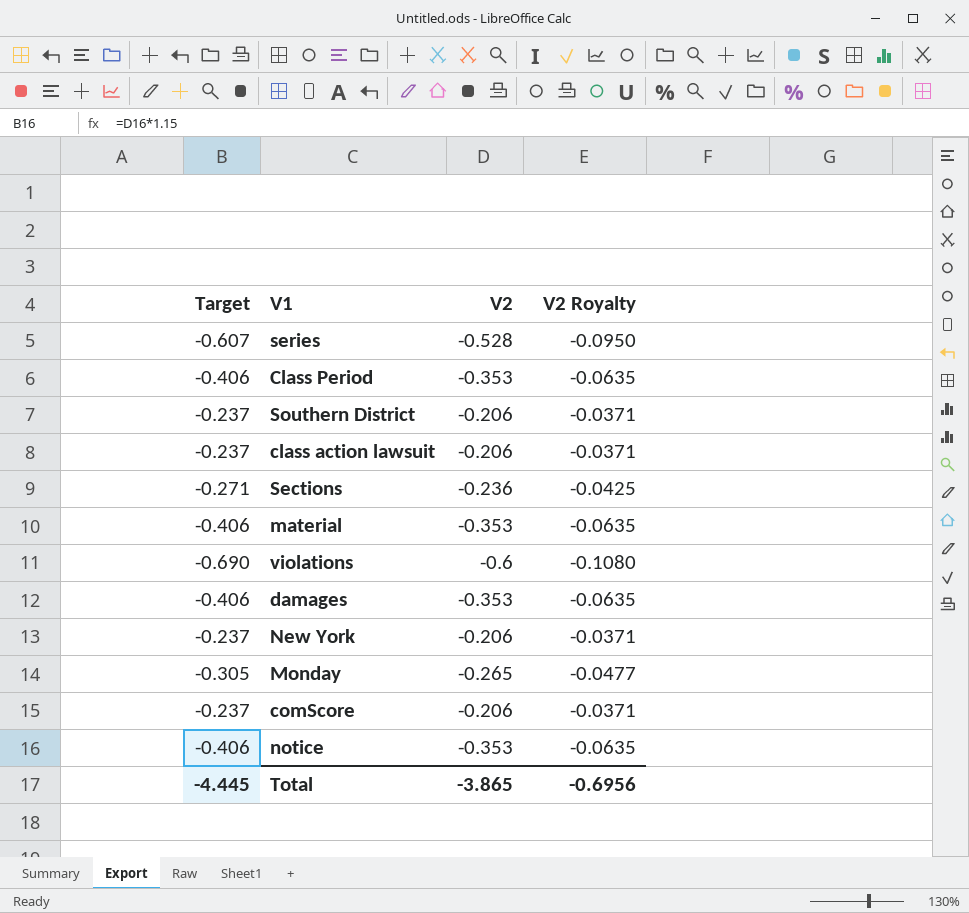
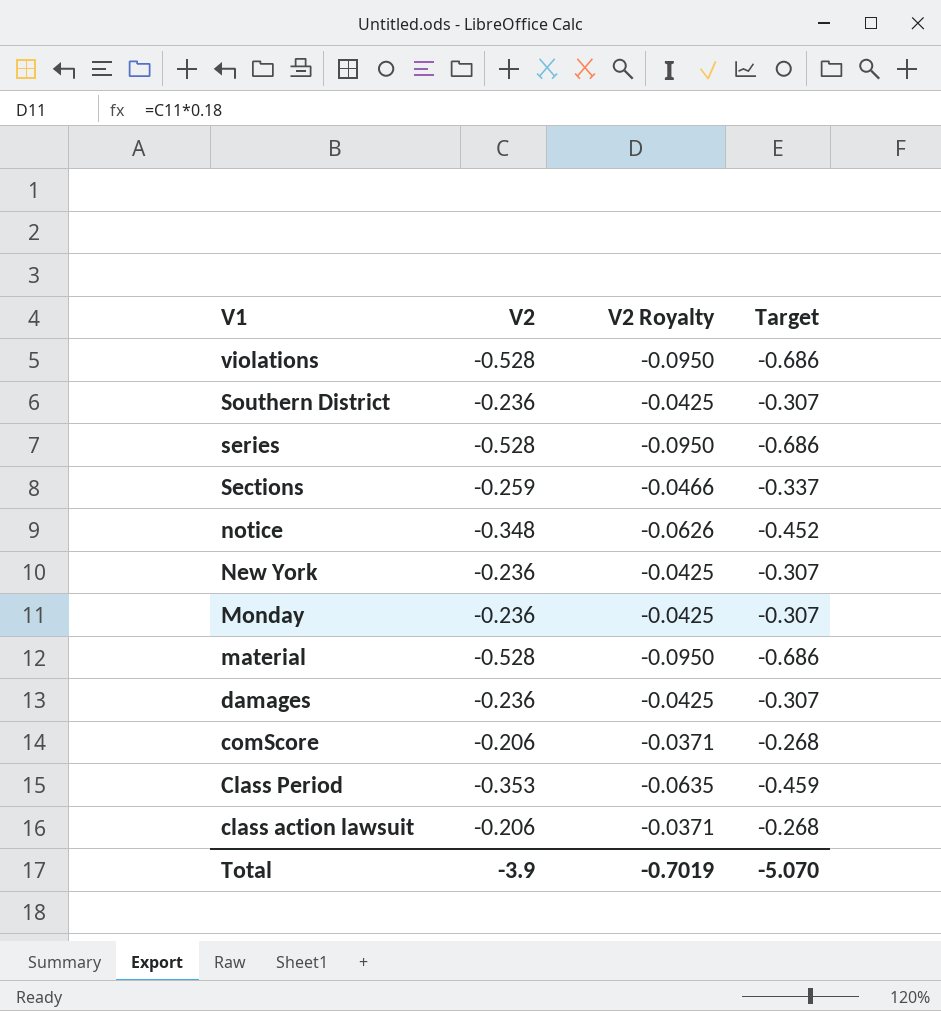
row order: none -> V1 descending
column Target | formula: [V2] * 1.15 -> [V2] * 1.3
column Target | position: 1 -> 4
violations | V2: -0.6 -> -0.528
violations | V2 Royalty: -0.1080 -> -0.0950
Southern District | V2: -0.206 -> -0.236
Southern District | V2 Royalty: -0.0371 -> -0.0425
Sections | V2: -0.236 -> -0.259
Sections | V2 Royalty: -0.0425 -> -0.0466
notice | V2: -0.353 -> -0.348
notice | V2 Royalty: -0.0635 -> -0.0626
New York | V2: -0.206 -> -0.236
New York | V2 Royalty: -0.0371 -> -0.0425
Monday | V2: -0.265 -> -0.236
Monday | V2 Royalty: -0.0477 -> -0.0425
material | V2: -0.353 -> -0.528
material | V2 Royalty: -0.0635 -> -0.0950
damages | V2: -0.353 -> -0.236
damages | V2 Royalty: -0.0635 -> -0.0425
Total | V2: -3.865 -> -3.9
Total | V2 Royalty: -0.6956 -> -0.7019
Total | Target: -4.445 -> -5.070

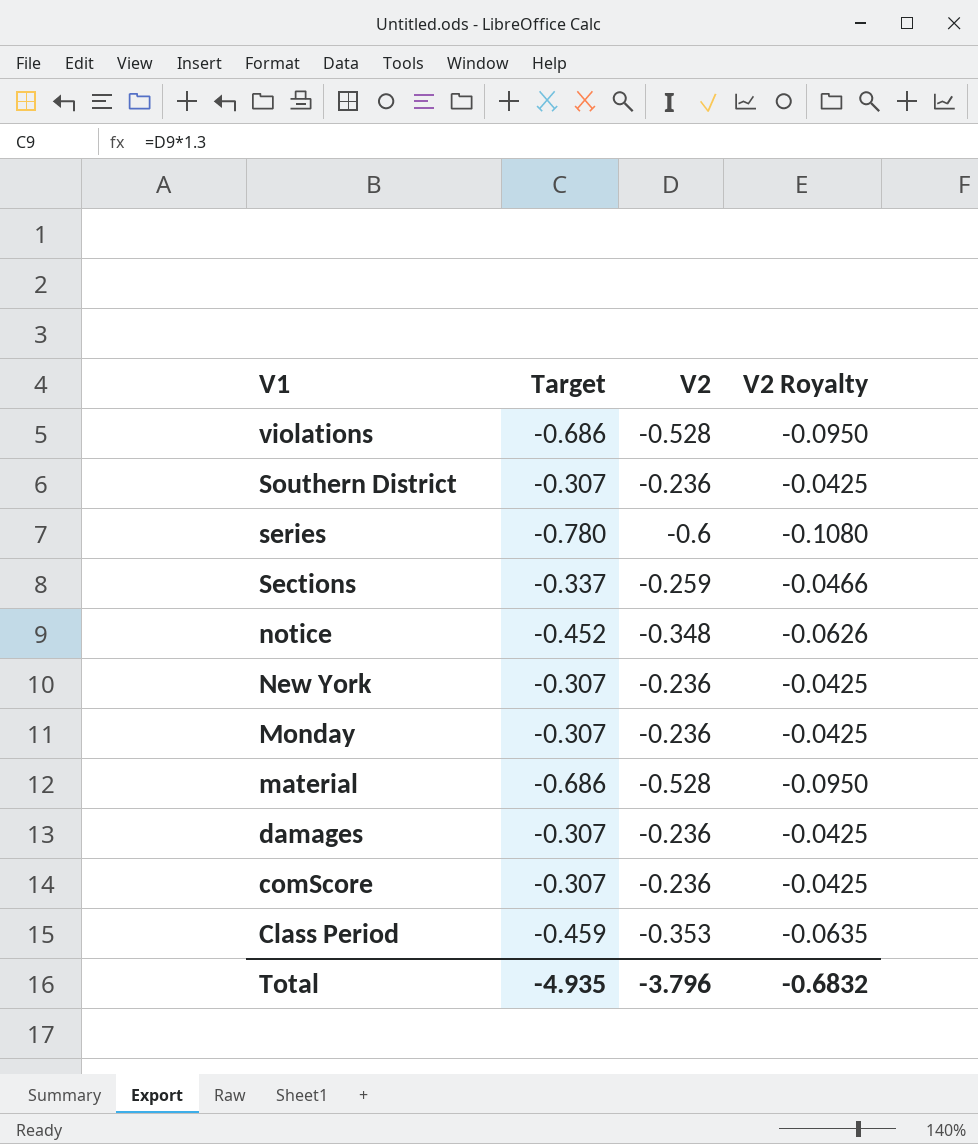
column Target | position: 4 -> 2
row class action lawsuit: -0.206 | -0.0371 | -0.268 -> none
series | Target: -0.686 -> -0.780
series | V2: -0.528 -> -0.6
series | V2 Royalty: -0.0950 -> -0.1080
comScore | Target: -0.268 -> -0.307
comScore | V2: -0.206 -> -0.236
comScore | V2 Royalty: -0.0371 -> -0.0425
Total | Target: -5.070 -> -4.935
Total | V2: -3.9 -> -3.796
Total | V2 Royalty: -0.7019 -> -0.6832

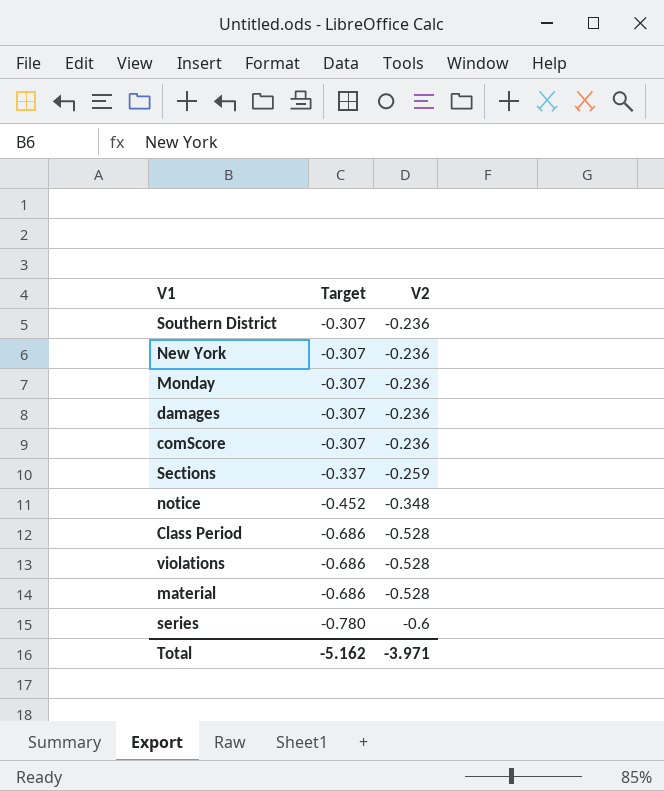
row order: V1 descending -> Target descending
column V2 Royalty | formula: [V2] * 0.18 -> none
Class Period | Target: -0.459 -> -0.686
Class Period | V2: -0.353 -> -0.528
Total | Target: -4.935 -> -5.162
Total | V2: -3.796 -> -3.971

